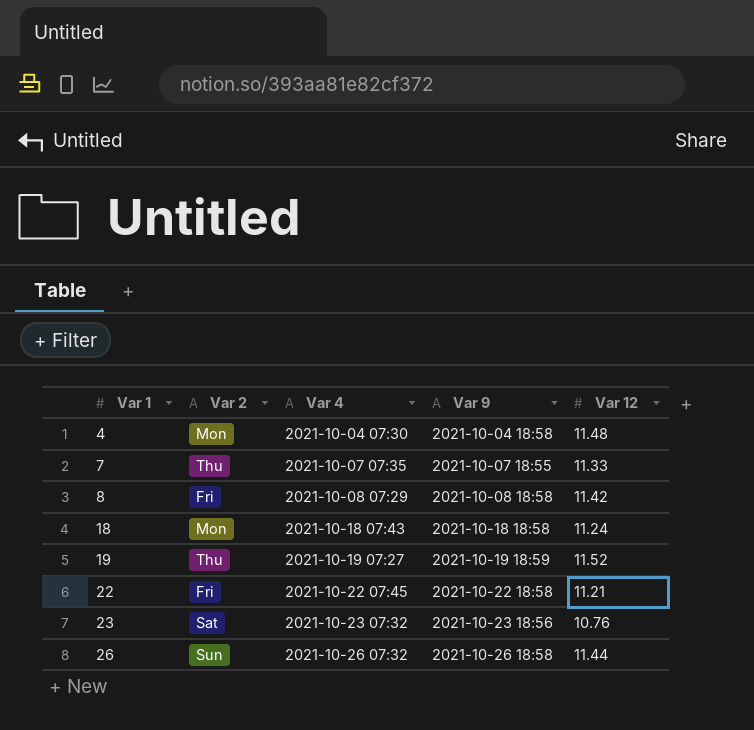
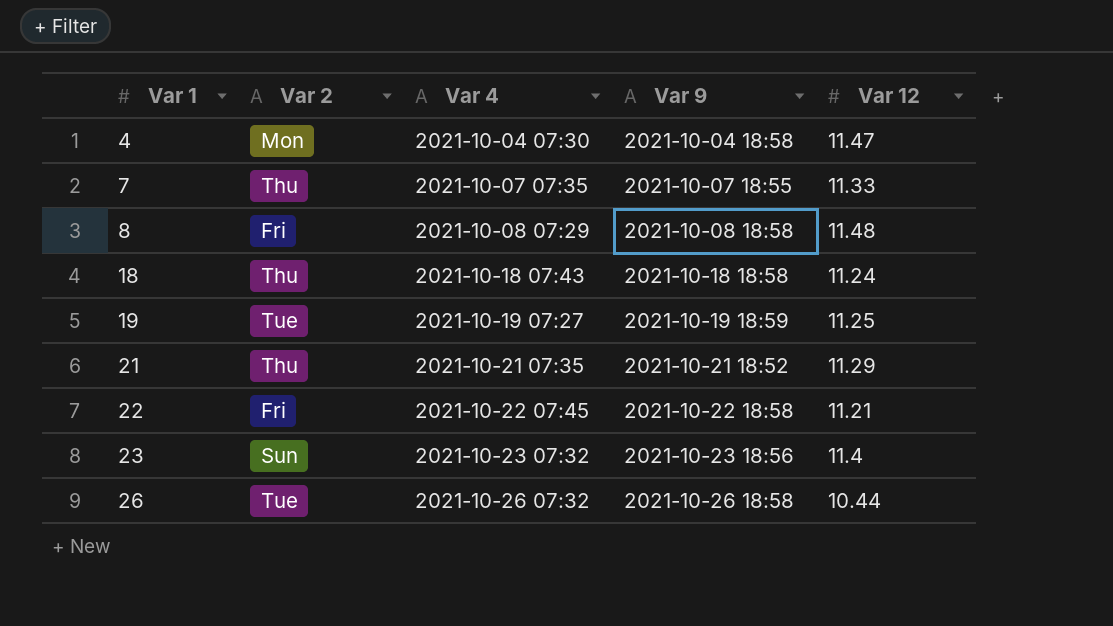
4 | Var 12: 11.48 -> 11.47
8 | Var 12: 11.42 -> 11.48
18 | Var 2: Mon -> Thu
19 | Var 2: Thu -> Tue
19 | Var 12: 11.52 -> 11.25
row 21: none -> Thu | 2021-10-21 07:35 | 2021-10-21 18:52 | 11.29
23 | Var 2: Sat -> Sun
23 | Var 12: 10.76 -> 11.4
26 | Var 2: Sun -> Tue
26 | Var 12: 11.44 -> 10.44

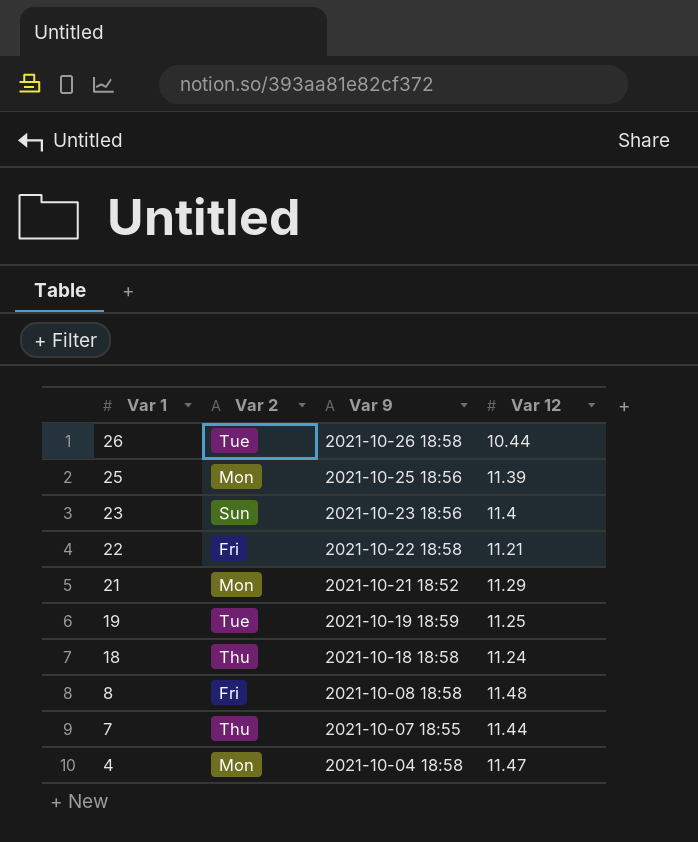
row order: Var 1 ascending -> Var 1 descending
column Var 4 | position: 3 -> none
row 25: none -> Mon | 2021-10-25 18:56 | 11.39
21 | Var 2: Thu -> Mon
7 | Var 12: 11.33 -> 11.44

